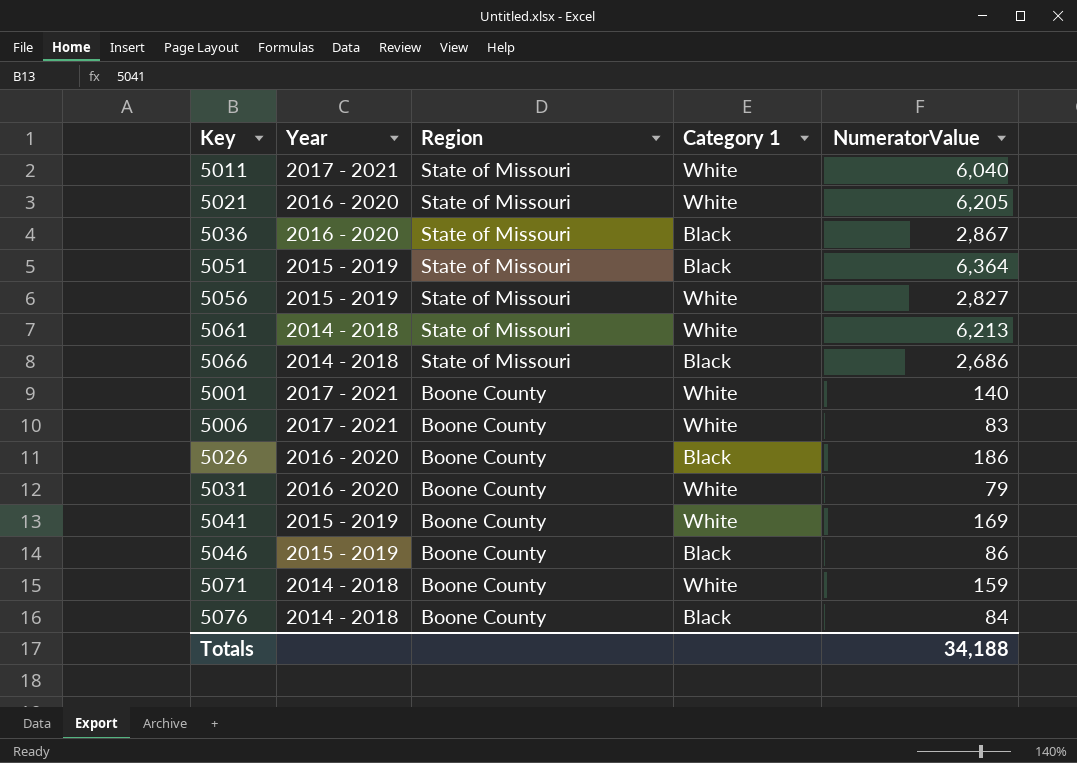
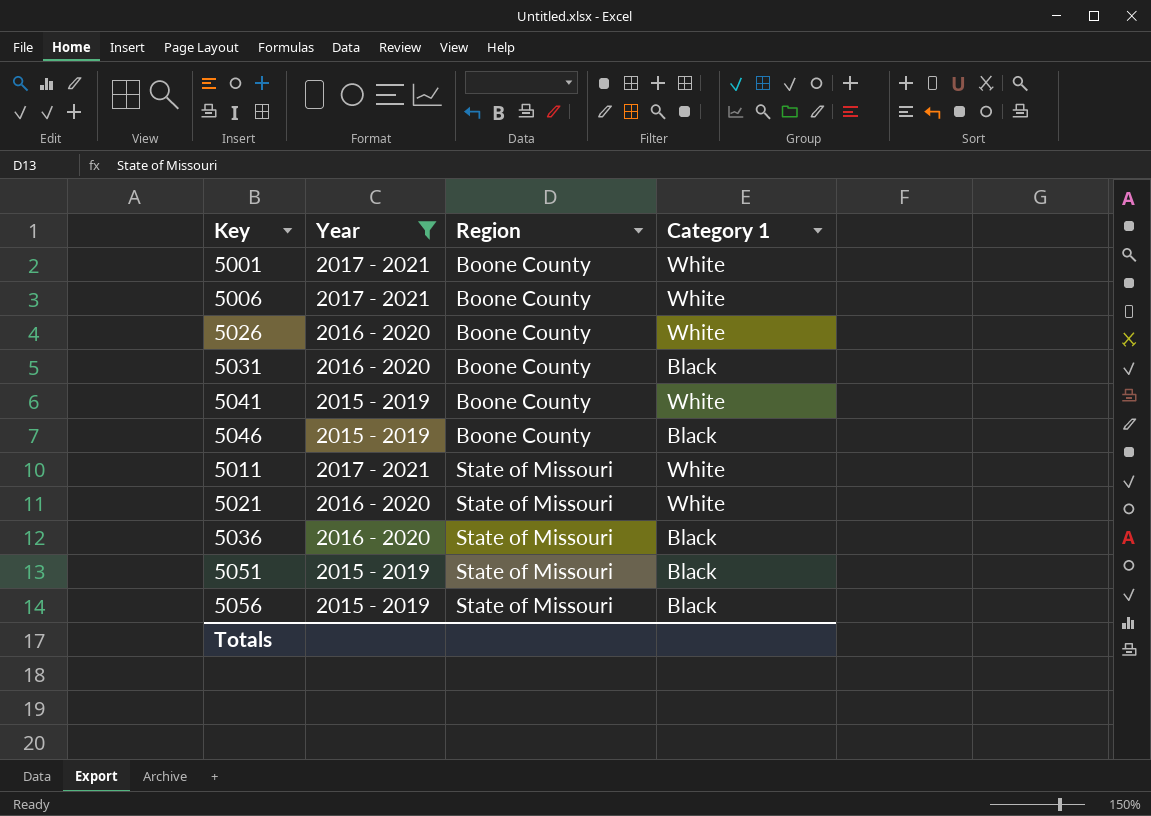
filter: none -> Year != 2014 - 2018
row order: Region descending -> Region ascending
column NumeratorValue | position: 5 -> none
5026 | Category 1: Black -> White
5031 | Category 1: White -> Black
5056 | Category 1: White -> Black

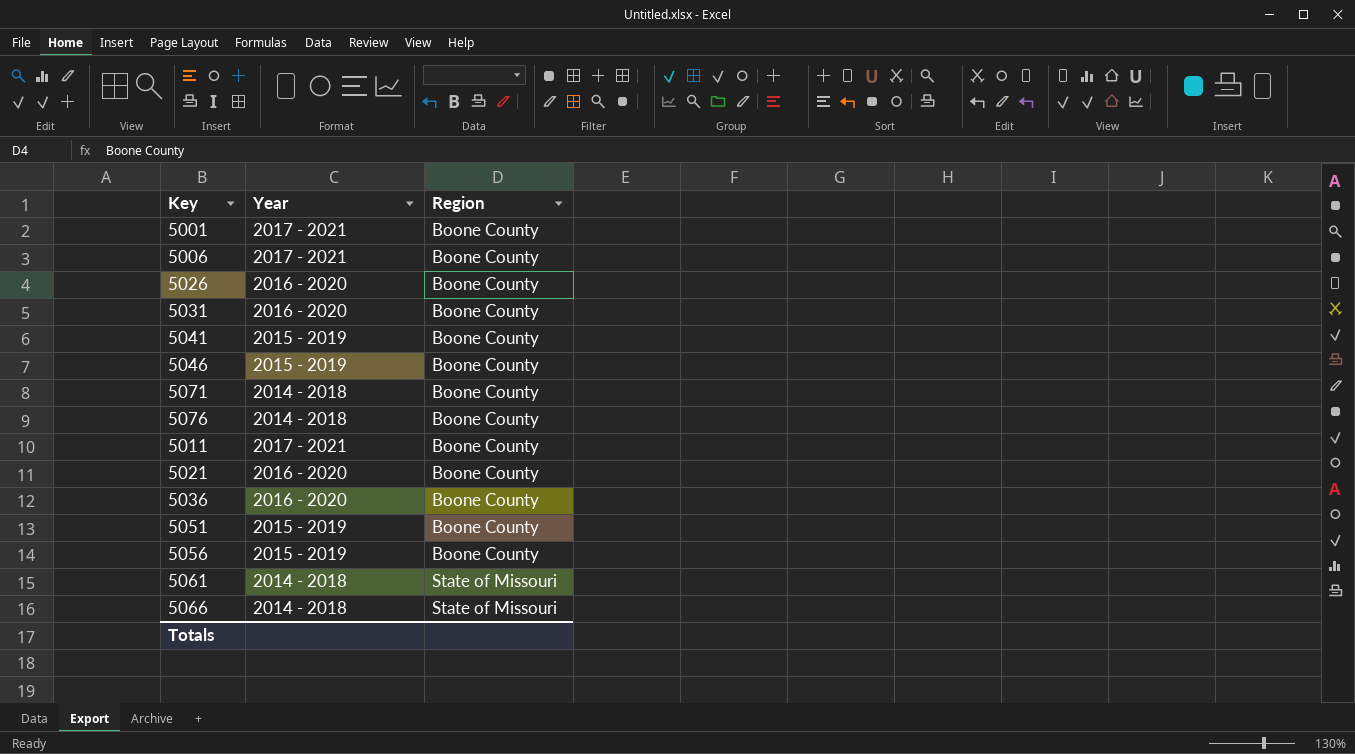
filter: Year != 2014 - 2018 -> none
column Category 1 | position: 4 -> none
5011 | Region: State of Missouri -> Boone County
5021 | Region: State of Missouri -> Boone County
5036 | Region: State of Missouri -> Boone County
5051 | Region: State of Missouri -> Boone County
5056 | Region: State of Missouri -> Boone County

